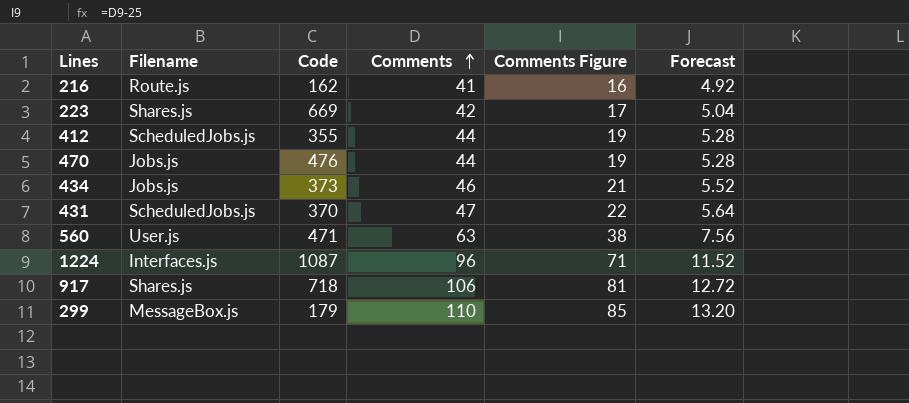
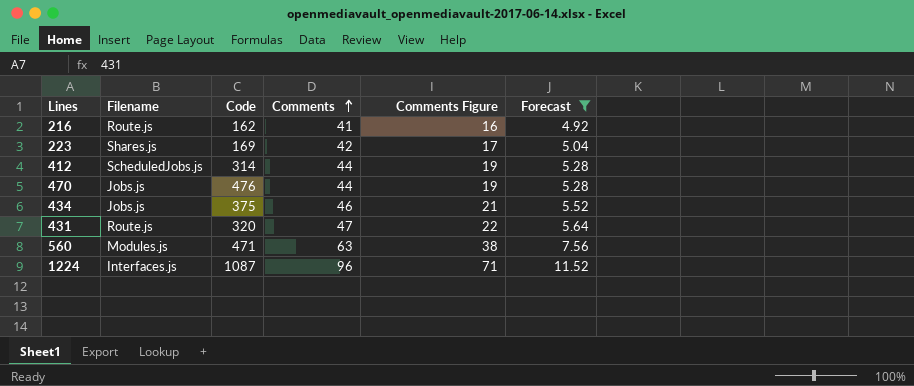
filter: none -> Forecast <= 11.52
223 | Code: 669 -> 169
412 | Code: 355 -> 314
434 | Code: 373 -> 375
431 | Filename: ScheduledJobs.js -> Route.js
431 | Code: 370 -> 320
560 | Filename: User.js -> Modules.js

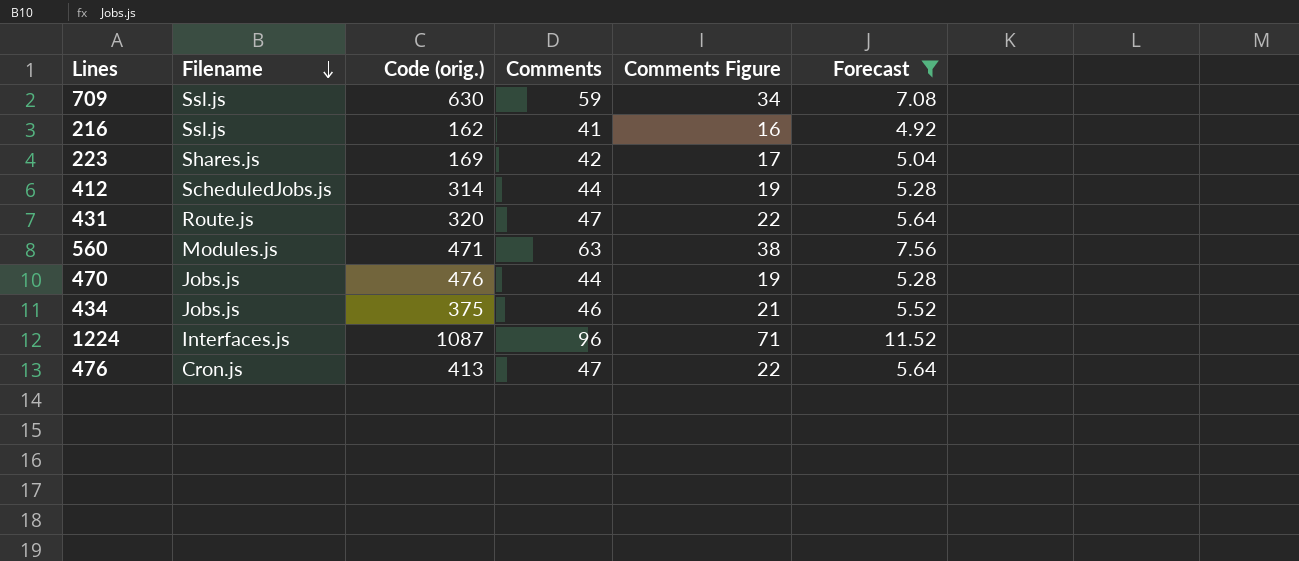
row order: Comments ascending -> Filename descending
column name: Code -> Code (orig.)
row 709: none -> Ssl.js | 630 | 59 | 34 | 7.08
216 | Filename: Route.js -> Ssl.js
row 476: none -> Cron.js | 413 | 47 | 22 | 5.64

